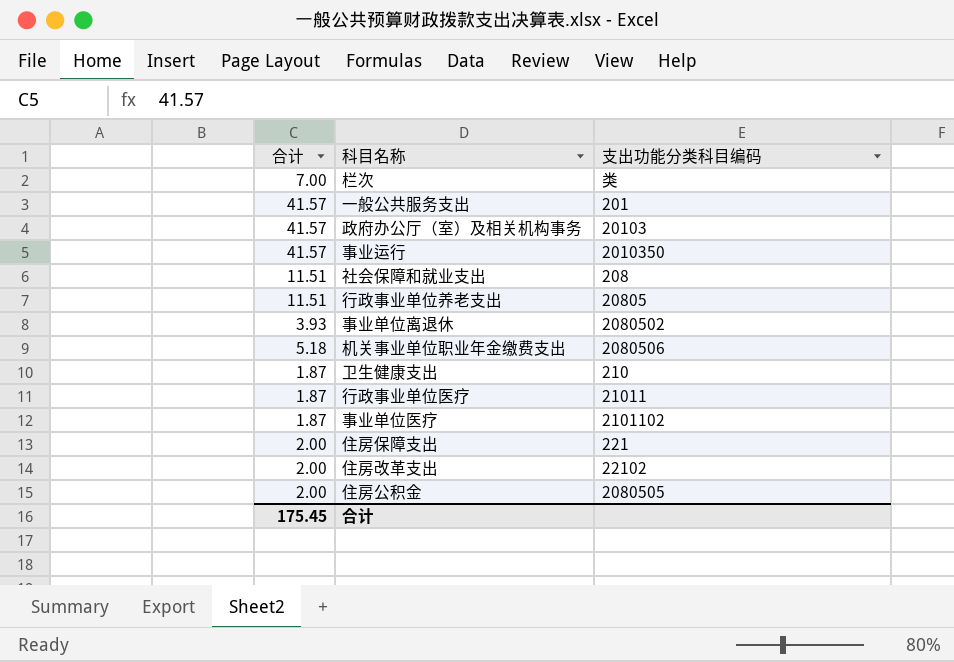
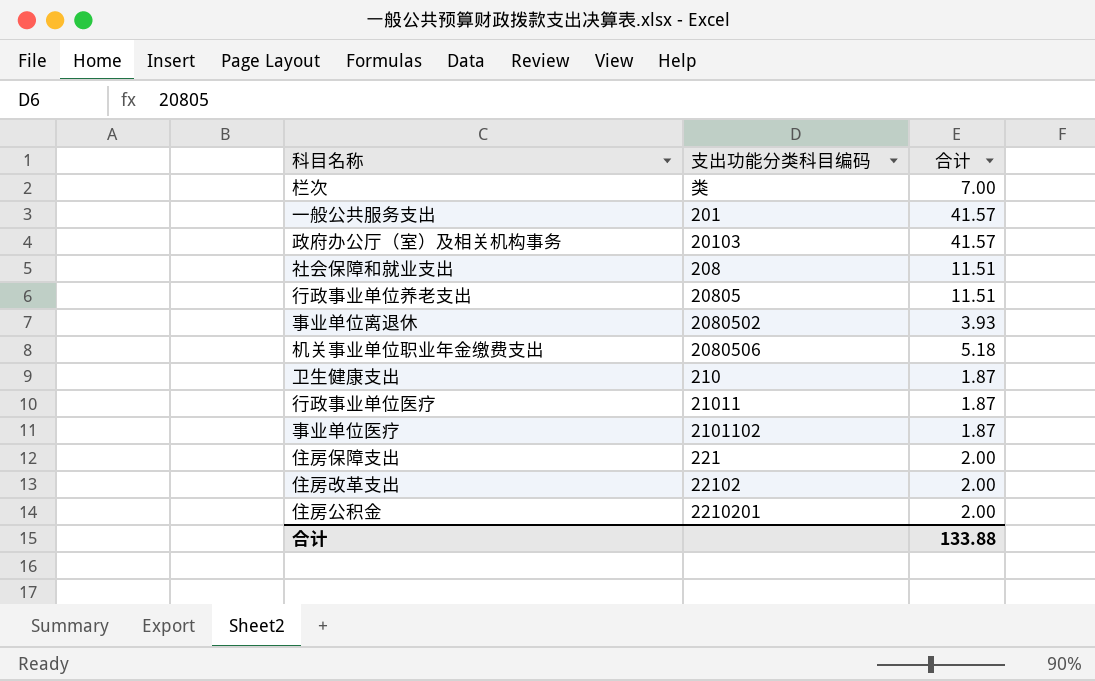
column 合计 | position: 1 -> 3
row 事业运行: 41.57 | 2010350 -> none
住房公积金 | 支出功能分类科目编码: 2080505 -> 2210201
合计 | 合计: 175.45 -> 133.88

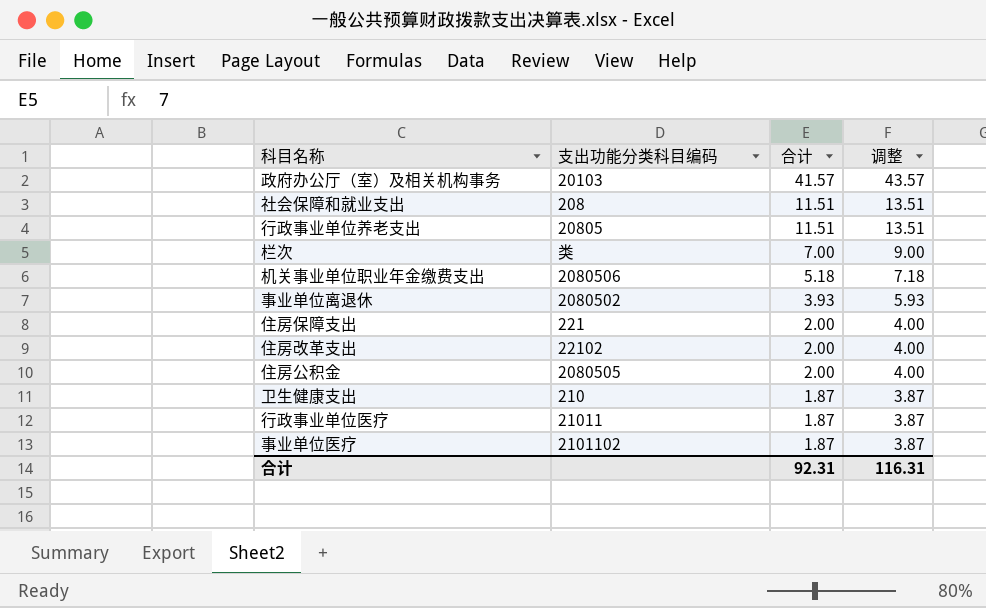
row order: none -> 合计 descending
column 调整 | formula: none -> [合计] + 2
row 一般公共服务支出: 201 | 41.57 -> none
住房公积金 | 支出功能分类科目编码: 2210201 -> 2080505
合计 | 合计: 133.88 -> 92.31

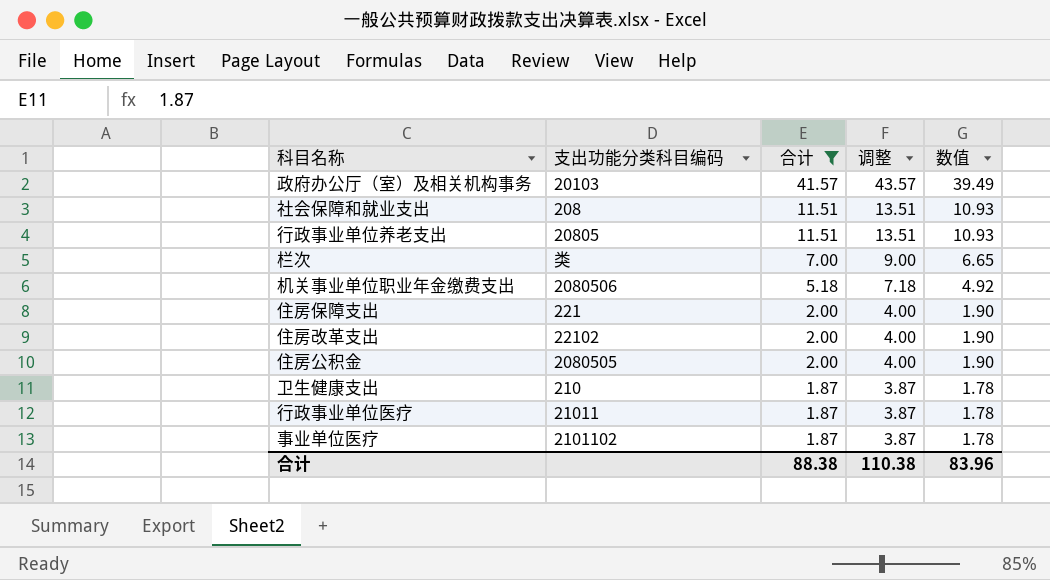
filter: none -> 合计 != 3.93
column 数值 | formula: none -> [合计] * 0.95
合计 | 合计: 92.31 -> 88.38
合计 | 调整: 116.31 -> 110.38

